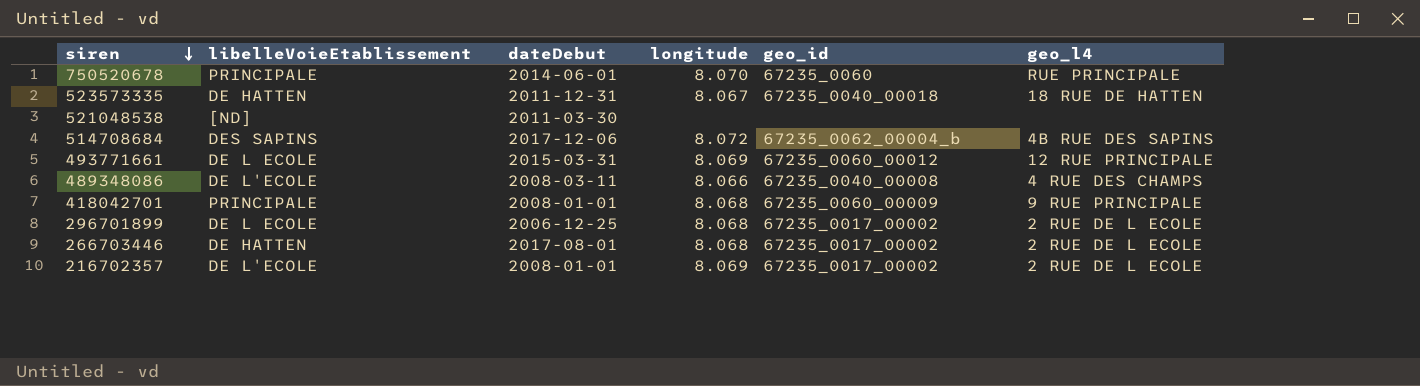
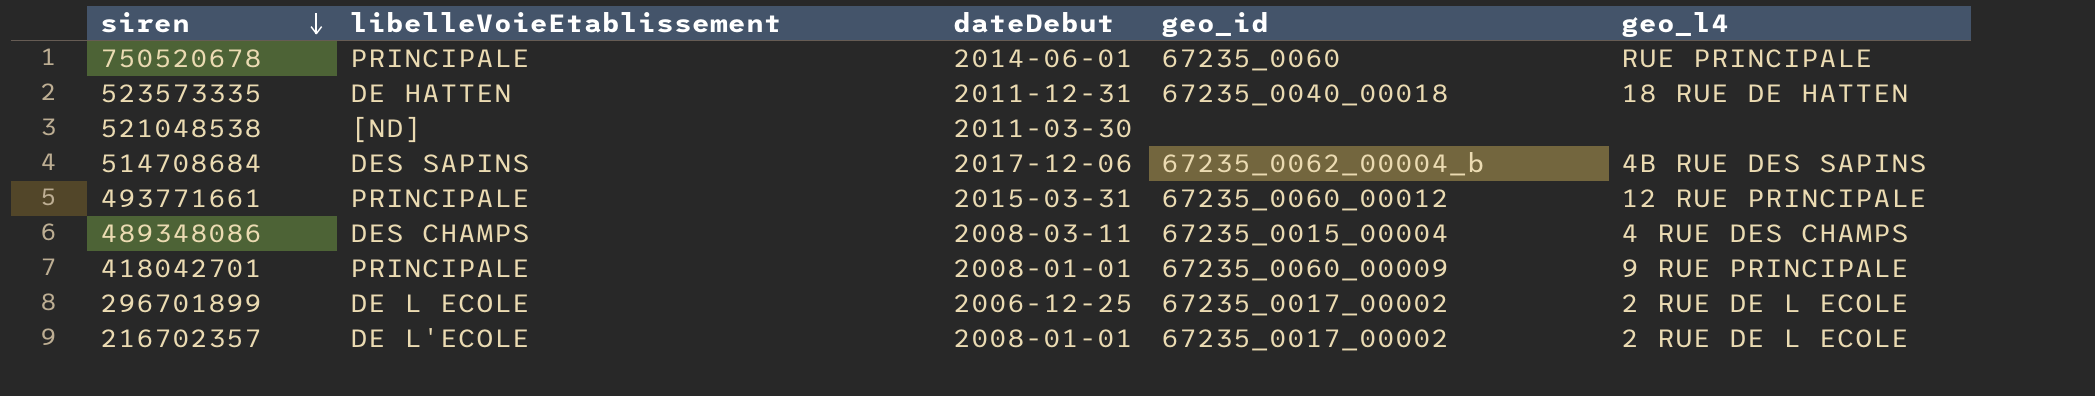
column longitude | position: 4 -> none
row 266703446: DE HATTEN | 2017-08-01 | 8.068 | 67235_0017_00002 | 2 RUE DE L ECOLE -> none
493771661 | libelleVoieEtablissement: DE L ECOLE -> PRINCIPALE
489348086 | libelleVoieEtablissement: DE L'ECOLE -> DES CHAMPS
489348086 | geo_id: 67235_0040_00008 -> 67235_0015_00004

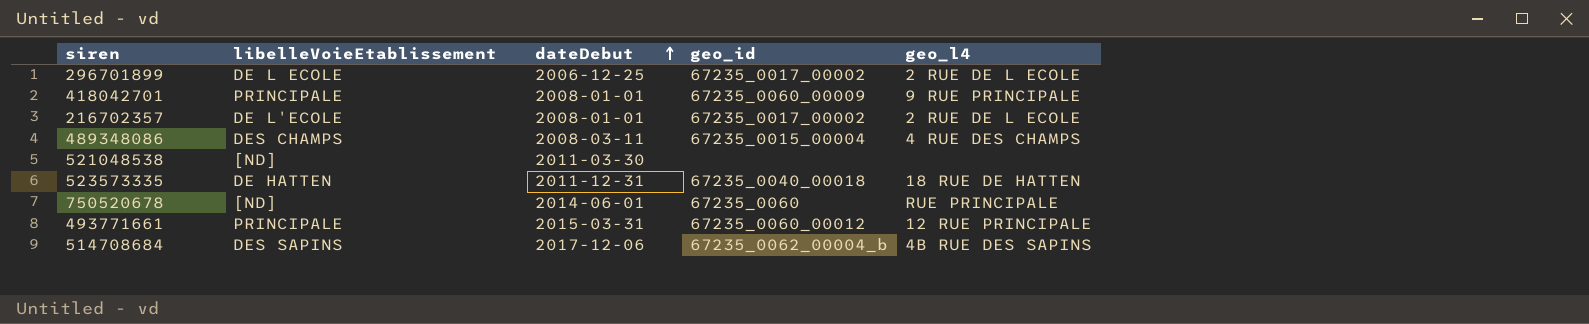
row order: siren descending -> dateDebut ascending
750520678 | libelleVoieEtablissement: PRINCIPALE -> [ND]

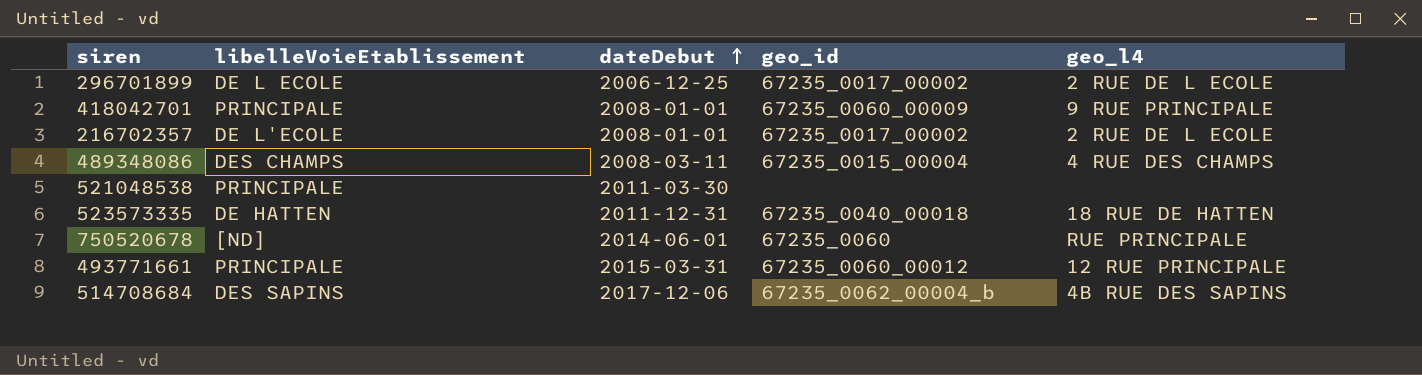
521048538 | libelleVoieEtablissement: [ND] -> PRINCIPALE

